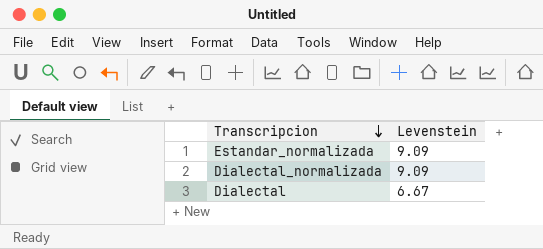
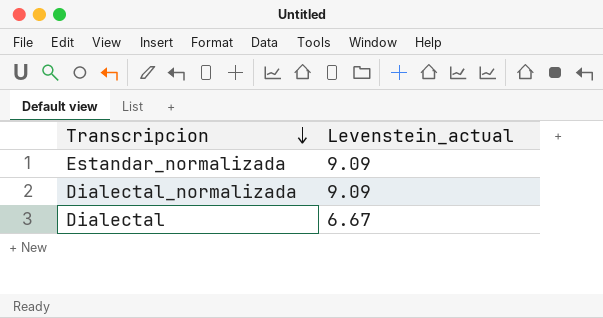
column name: Levenstein -> Levenstein_actual

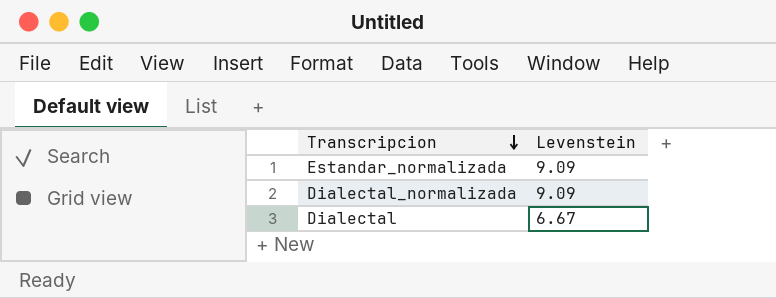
column name: Levenstein_actual -> Levenstein

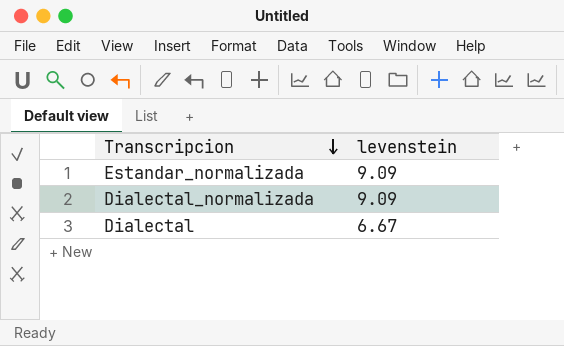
column name: Levenstein -> levenstein

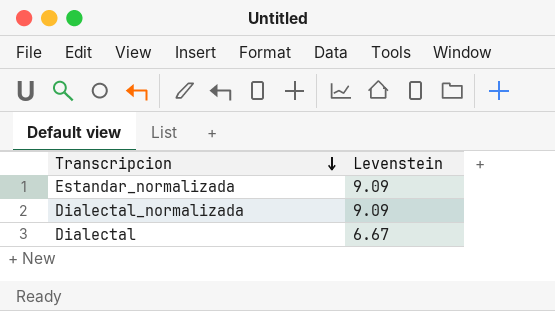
column name: levenstein -> Levenstein

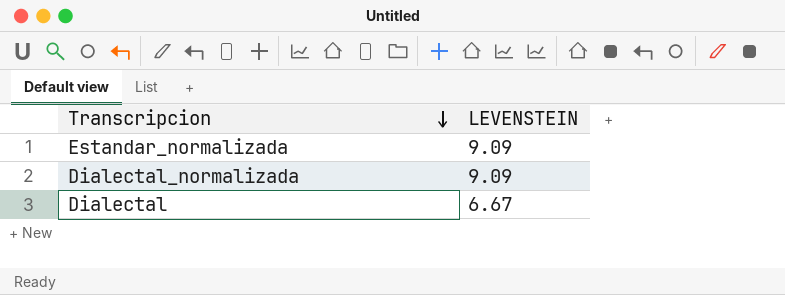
column name: Levenstein -> LEVENSTEIN

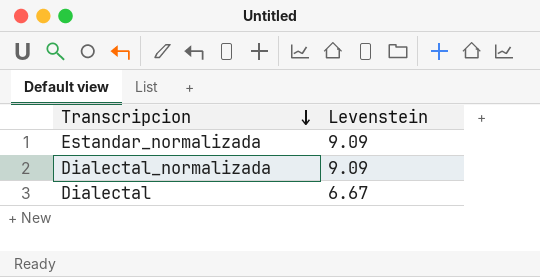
column name: LEVENSTEIN -> Levenstein

